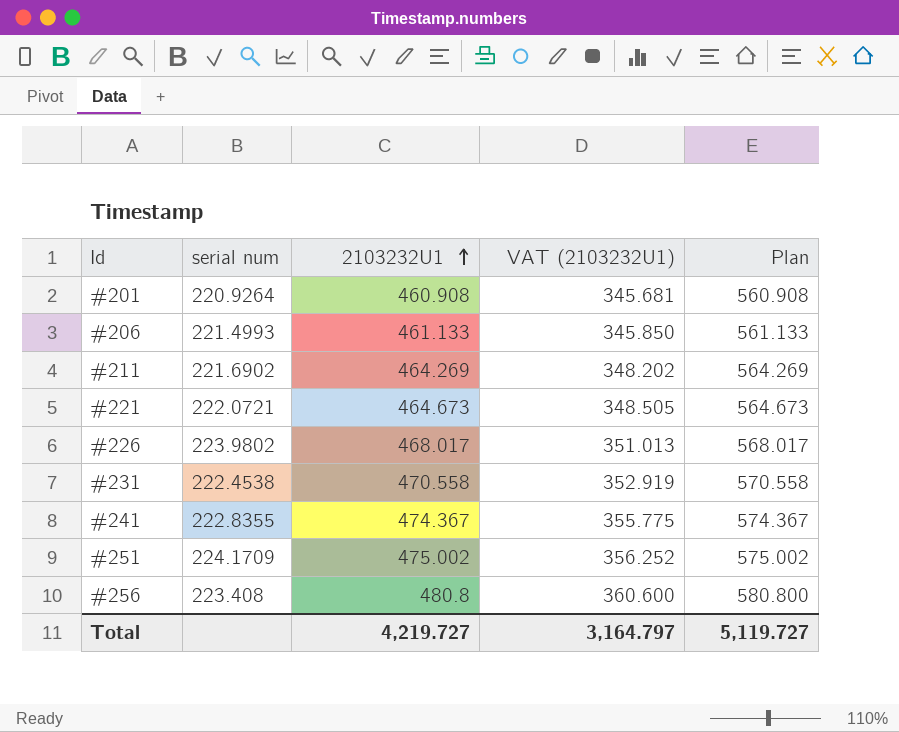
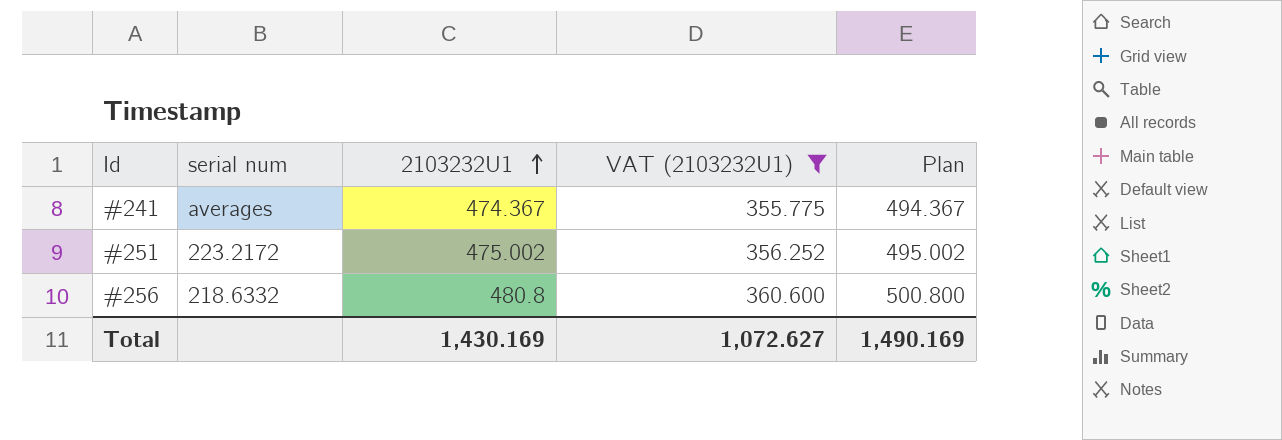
filter: none -> VAT (2103232U1) >= 355.775
column Plan | formula: [2103232U1] + 100 -> [2103232U1] + 20
#241 | serial num: 222.8355 -> averages
#251 | serial num: 224.1709 -> 223.2172
#256 | serial num: 223.408 -> 218.6332
Total | 2103232U1: 4,219.727 -> 1,430.169
Total | VAT (2103232U1): 3,164.797 -> 1,072.627
Total | Plan: 5,119.727 -> 1,490.169

